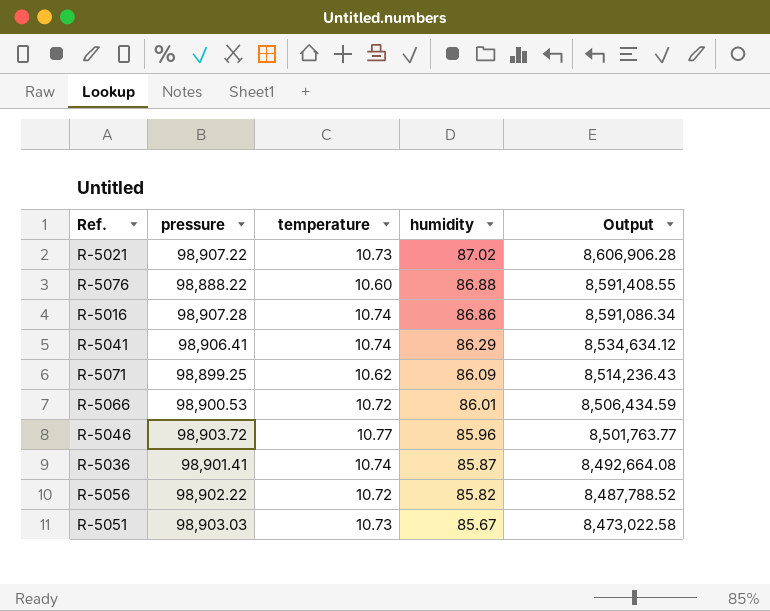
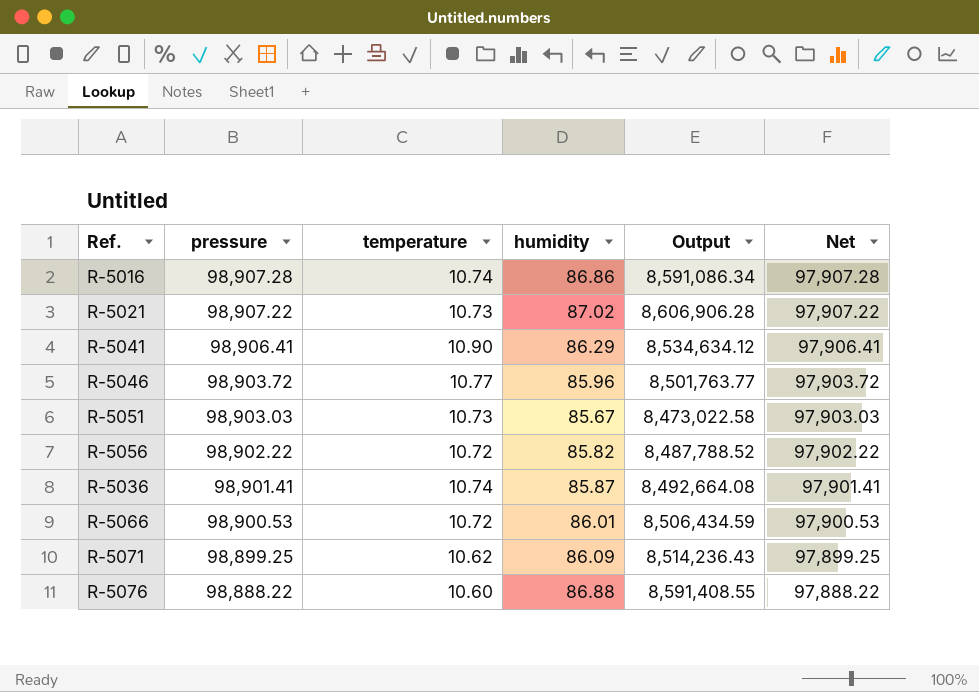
row order: humidity descending -> pressure descending
column Net | formula: none -> [pressure] - 1000
R-5041 | temperature: 10.74 -> 10.90

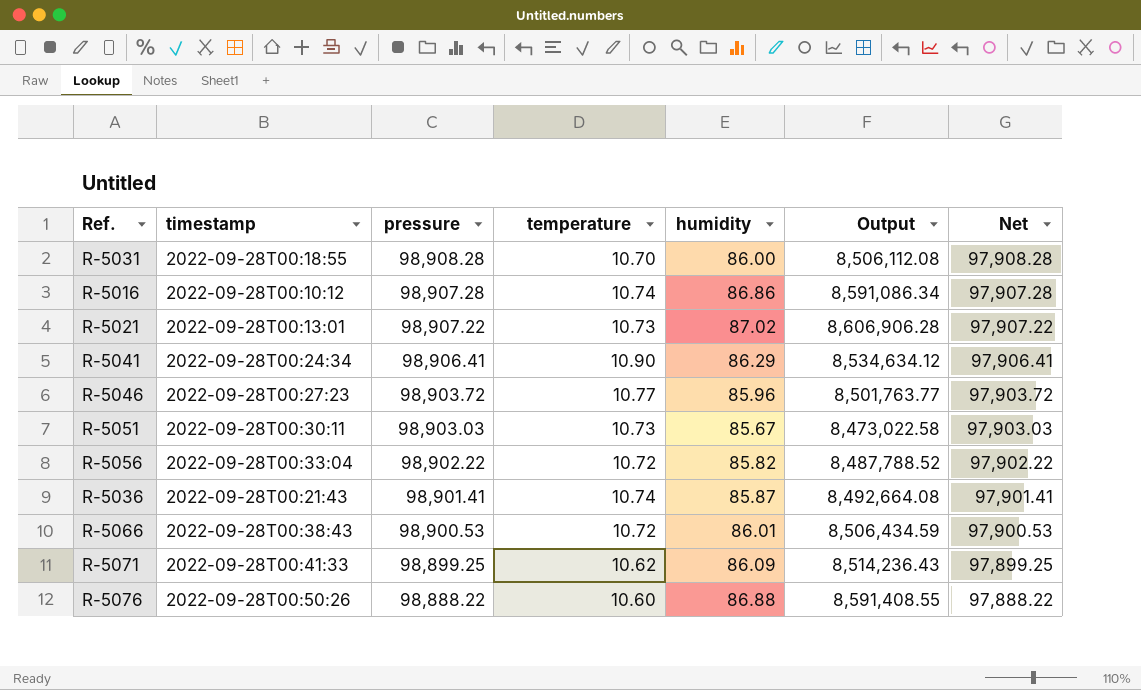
column timestamp | position: none -> 2
row R-5031: none -> 2022-09-28T00:18:55 | 98,908.28 | 10.70 | 86.00 | 8,506,112.08 | 97,908.28

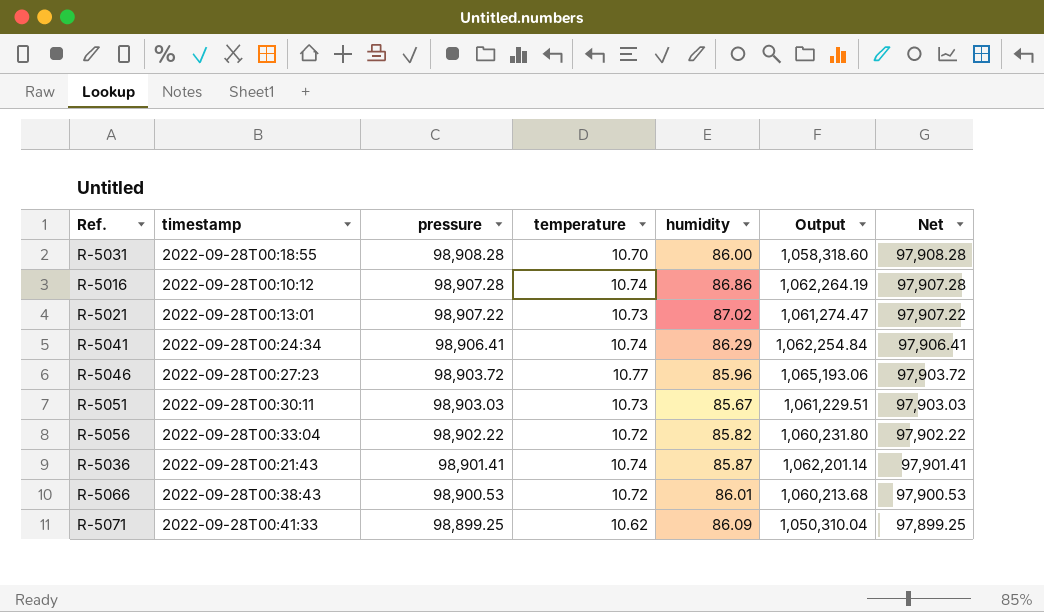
column Output | formula: [pressure] * [humidity] -> [pressure] * [temperature]
row R-5076: 2022-09-28T00:50:26 | 98,888.22 | 10.60 | 86.88 | 8,591,408.55 | 97,888.22 -> none
R-5041 | temperature: 10.90 -> 10.74

